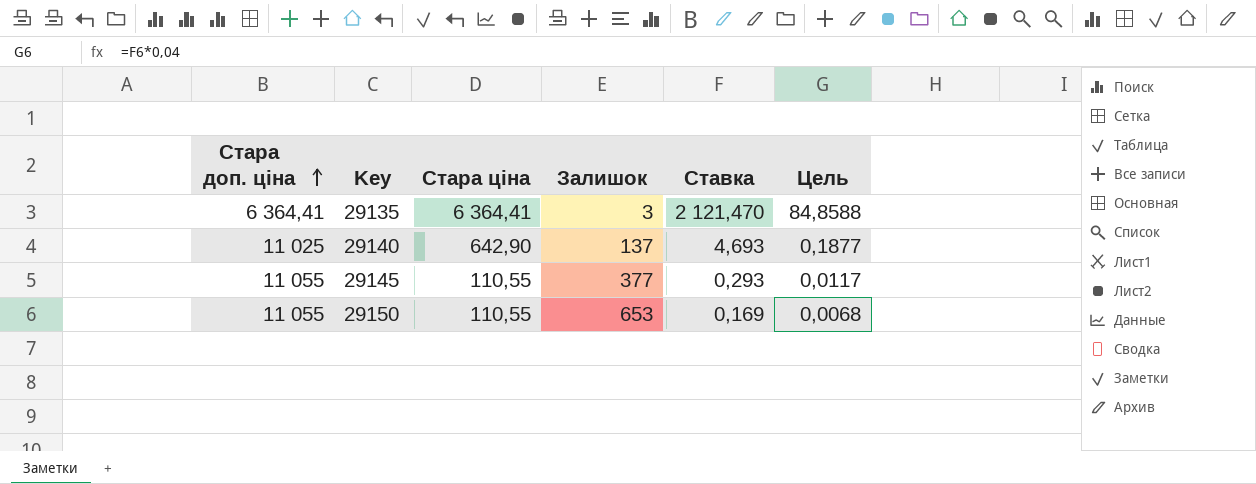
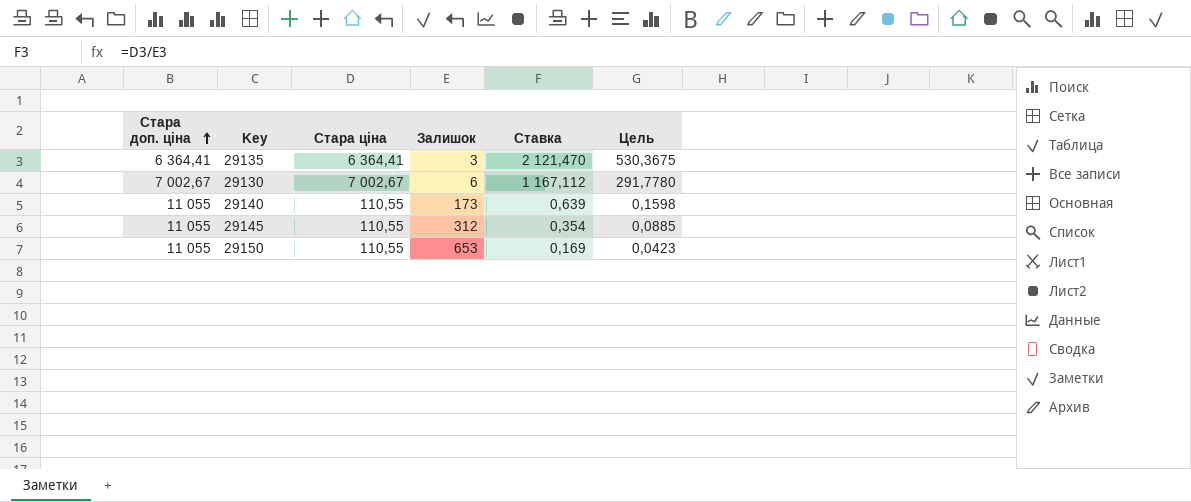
column Цель | formula: [Ставка] * 0,04 -> [Ставка] * 0,25
row 29130: none -> 7 002,67 | 7 002,67 | 6 | 1 167,112 | 291,7780
29140 | Стара доп. ціна: 11 025 -> 11 055
29140 | Стара ціна: 642,90 -> 110,55
29140 | Залишок: 137 -> 173
29140 | Ставка: 4,693 -> 0,639
29145 | Залишок: 377 -> 312
29145 | Ставка: 0,293 -> 0,354

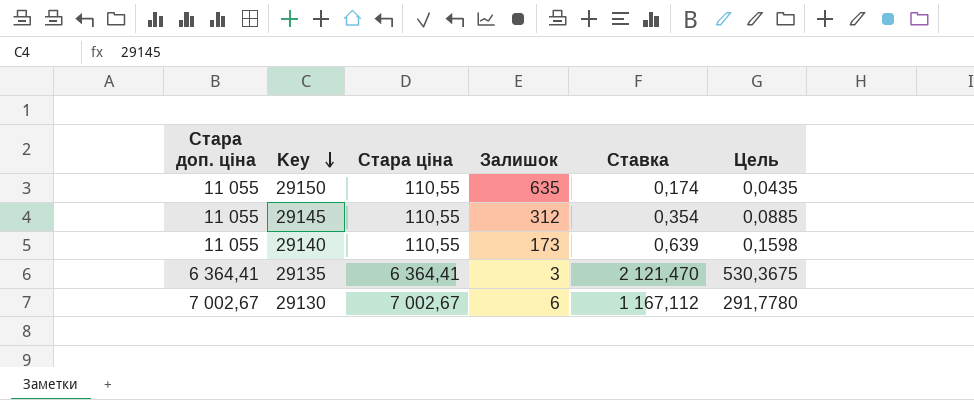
row order: Стара доп. ціна ascending -> Key descending
29150 | Залишок: 653 -> 635
29150 | Ставка: 0,169 -> 0,174
29150 | Цель: 0,0423 -> 0,0435

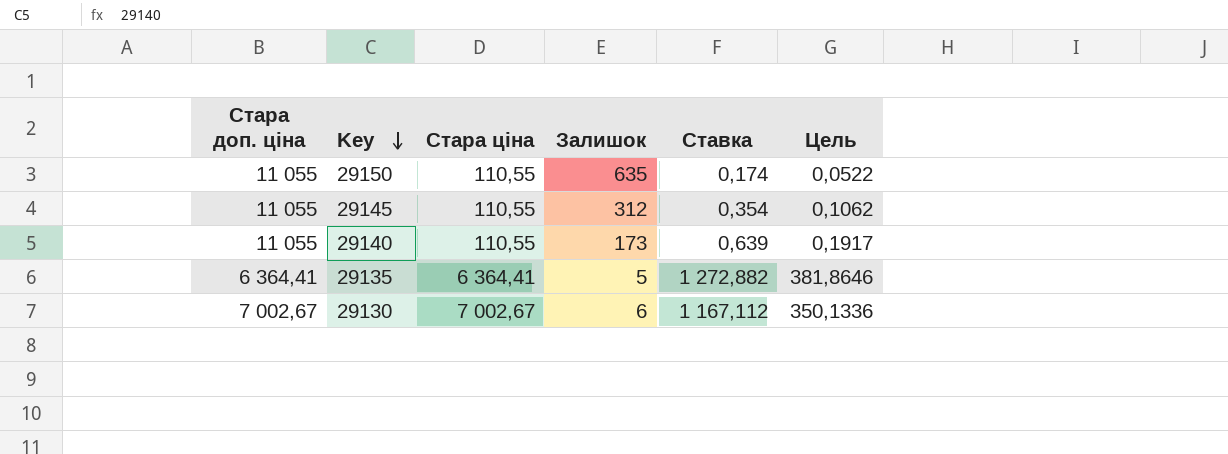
column Цель | formula: [Ставка] * 0,25 -> [Ставка] * 0,3
29135 | Залишок: 3 -> 5
29135 | Ставка: 2 121,470 -> 1 272,882

